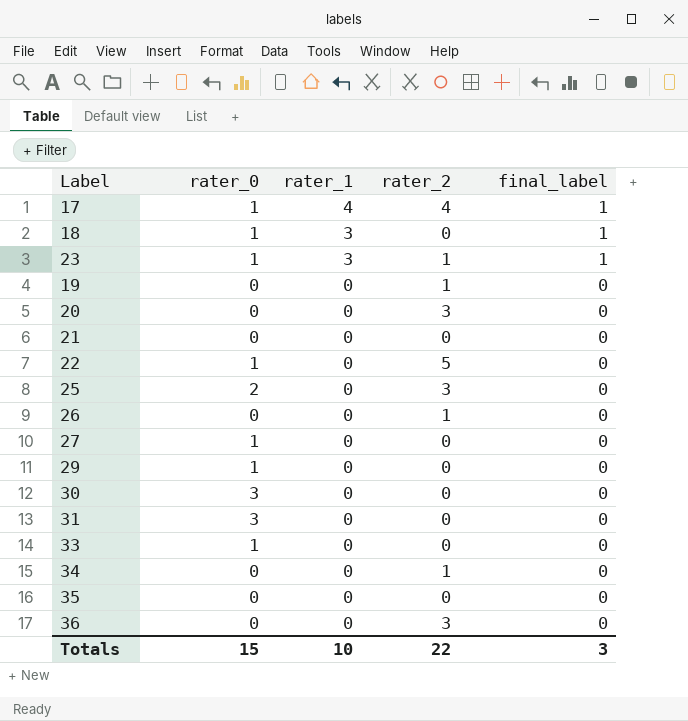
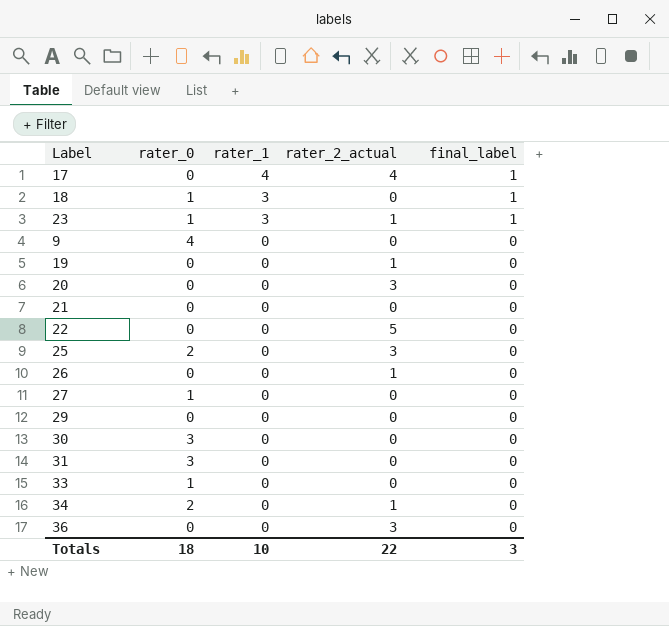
column name: rater_2 -> rater_2_actual
row 35: 0 | 0 | 0 | 0 -> none
17 | rater_0: 1 -> 0
row 9: none -> 4 | 0 | 0 | 0
22 | rater_0: 1 -> 0
29 | rater_0: 1 -> 0
34 | rater_0: 0 -> 2
Totals | rater_0: 15 -> 18

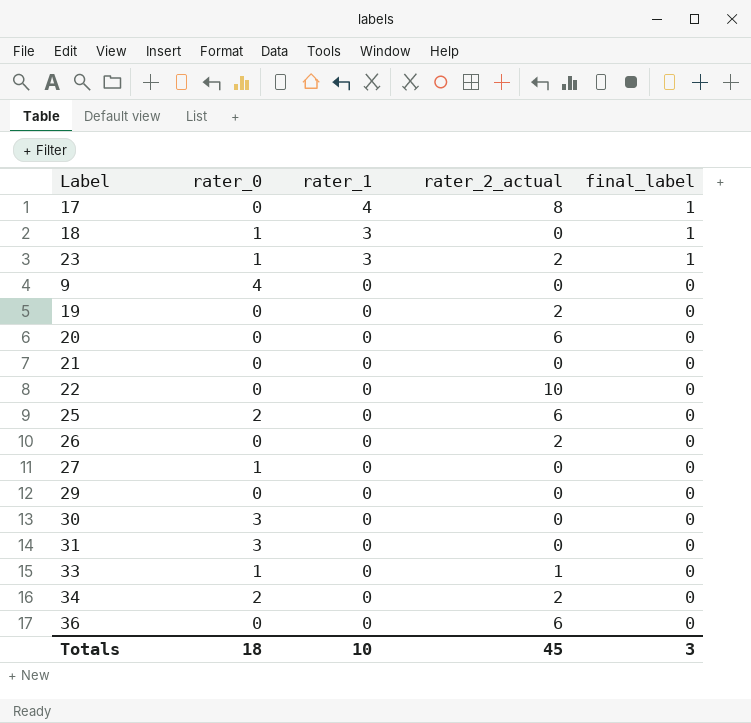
17 | rater_2_actual: 4 -> 8
23 | rater_2_actual: 1 -> 2
19 | rater_2_actual: 1 -> 2
20 | rater_2_actual: 3 -> 6
22 | rater_2_actual: 5 -> 10
25 | rater_2_actual: 3 -> 6
26 | rater_2_actual: 1 -> 2
33 | rater_2_actual: 0 -> 1
34 | rater_2_actual: 1 -> 2
36 | rater_2_actual: 3 -> 6
Totals | rater_2_actual: 22 -> 45

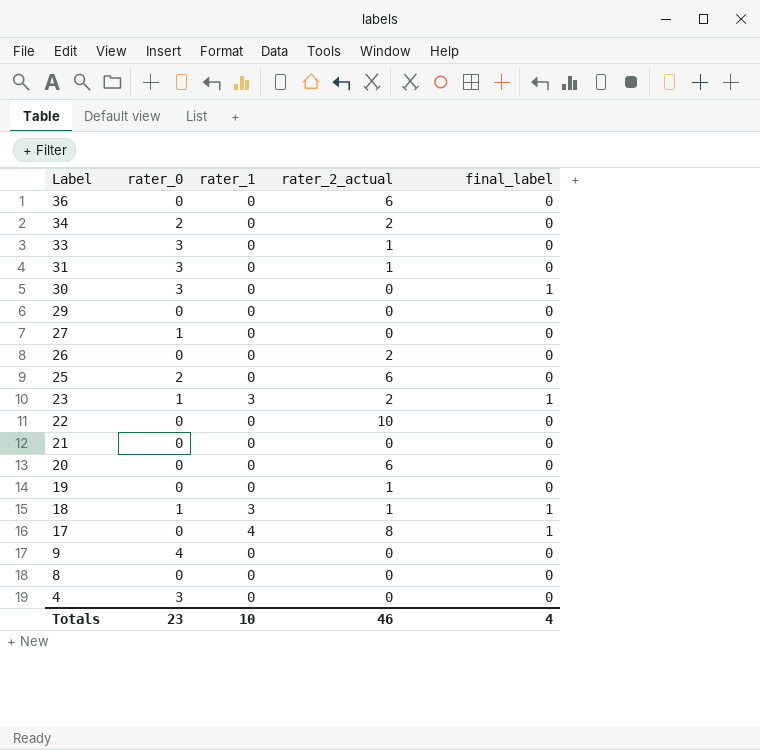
row order: rater_1 descending -> Label descending
33 | rater_0: 1 -> 3
31 | rater_2_actual: 0 -> 1
30 | final_label: 0 -> 1
19 | rater_2_actual: 2 -> 1
18 | rater_2_actual: 0 -> 1
row 8: none -> 0 | 0 | 0 | 0
row 4: none -> 3 | 0 | 0 | 0
Totals | rater_0: 18 -> 23
Totals | rater_2_actual: 45 -> 46
Totals | final_label: 3 -> 4

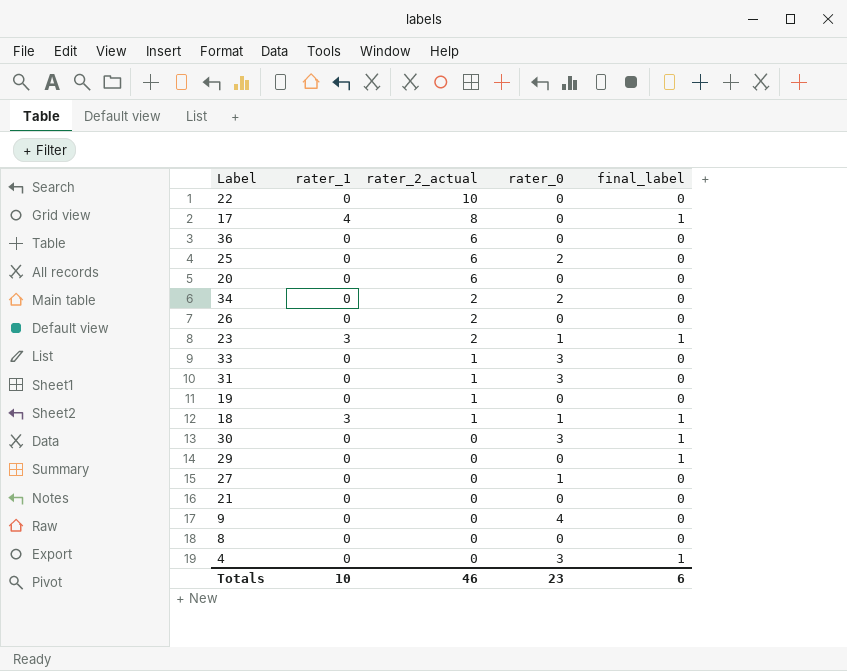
row order: Label descending -> rater_2_actual descending
column rater_0 | position: 2 -> 4
29 | final_label: 0 -> 1
4 | final_label: 0 -> 1
Totals | final_label: 4 -> 6

